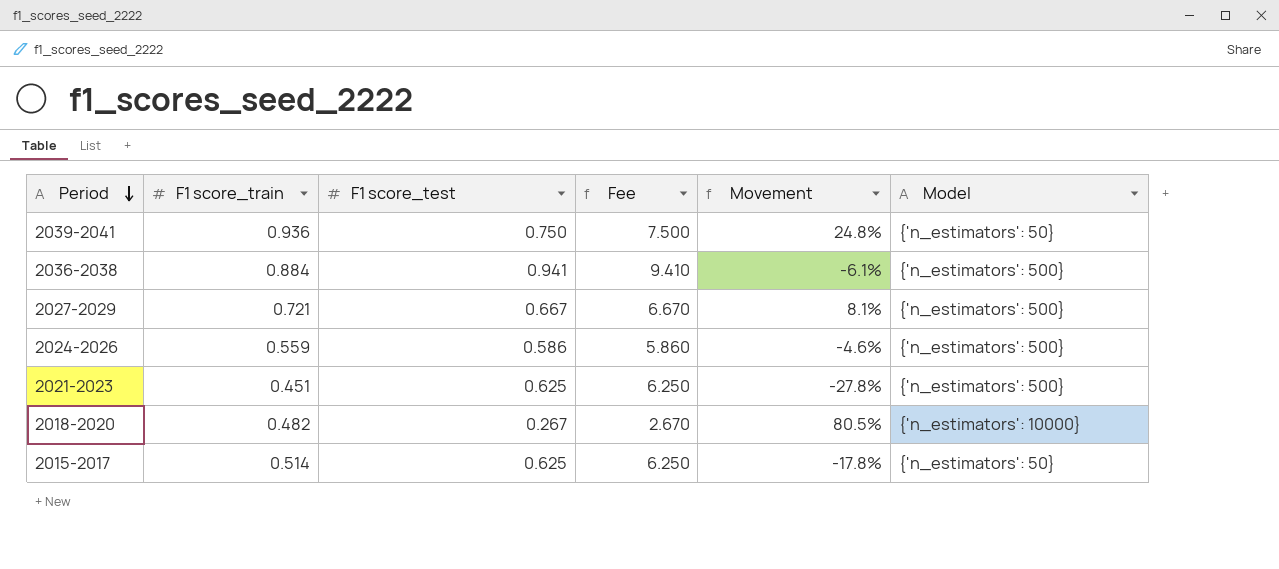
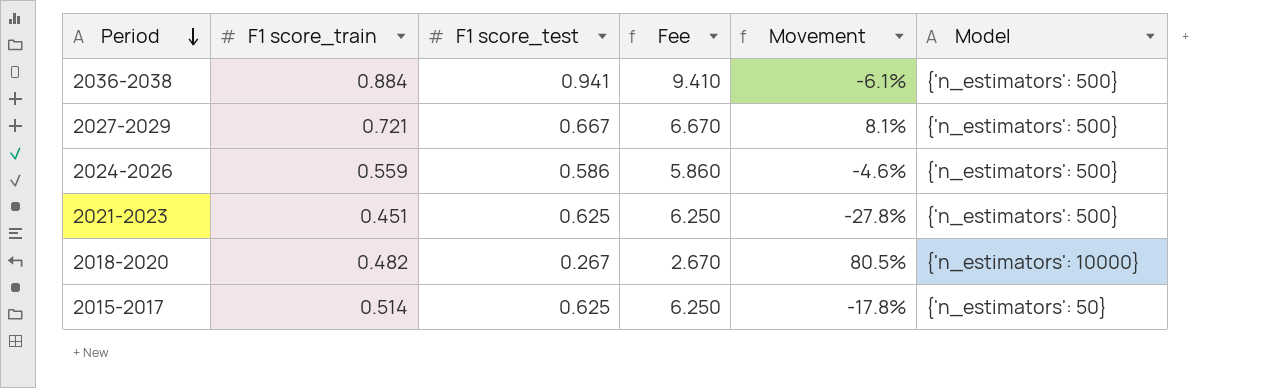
row 2039-2041: 0.936 | 0.750 | 7.500 | 24.8% | {'n_estimators': 50} -> none

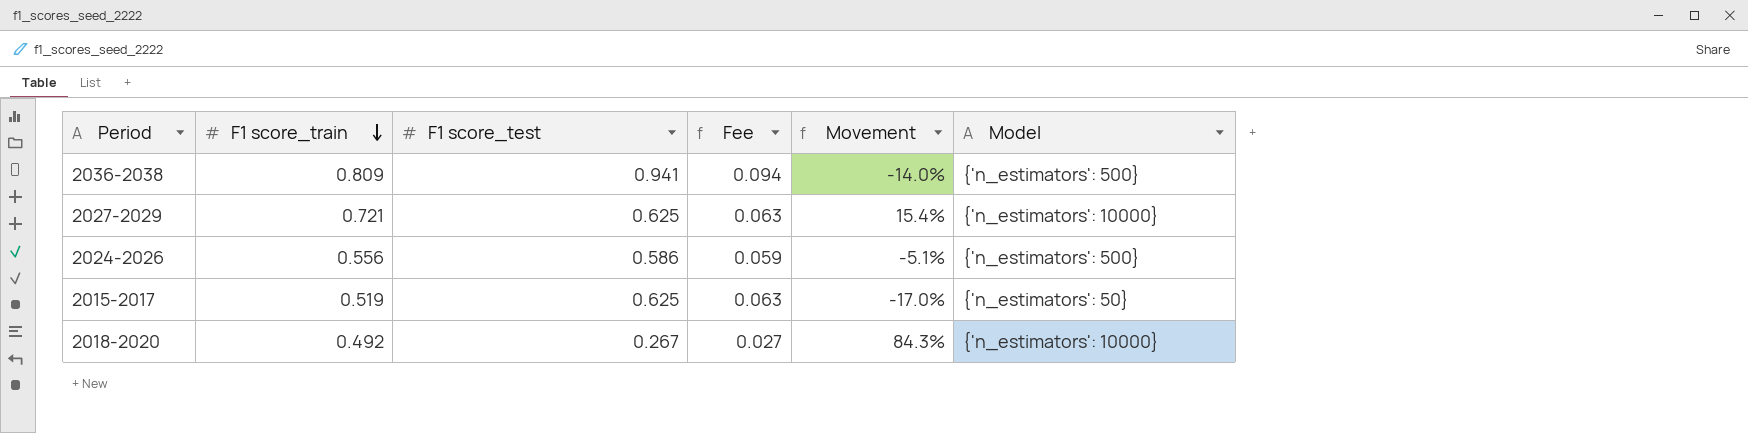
row order: Period descending -> F1 score_train descending
column Fee | formula: [F1 score_test] * 10 -> [F1 score_test] * 0.1
row 2021-2023: 0.451 | 0.625 | 6.250 | -27.8% | {'n_estimators': 500} -> none
2036-2038 | F1 score_train: 0.884 -> 0.809
2036-2038 | Movement: -6.1% -> -14.0%
2027-2029 | F1 score_test: 0.667 -> 0.625
2027-2029 | Movement: 8.1% -> 15.4%
2027-2029 | Model: {'n_estimators': 500} -> {'n_estimators': 10000}
2024-2026 | F1 score_train: 0.559 -> 0.556
2024-2026 | Movement: -4.6% -> -5.1%
2015-2017 | F1 score_train: 0.514 -> 0.519
2015-2017 | Movement: -17.8% -> -17.0%
2018-2020 | F1 score_train: 0.482 -> 0.492
2018-2020 | Movement: 80.5% -> 84.3%

